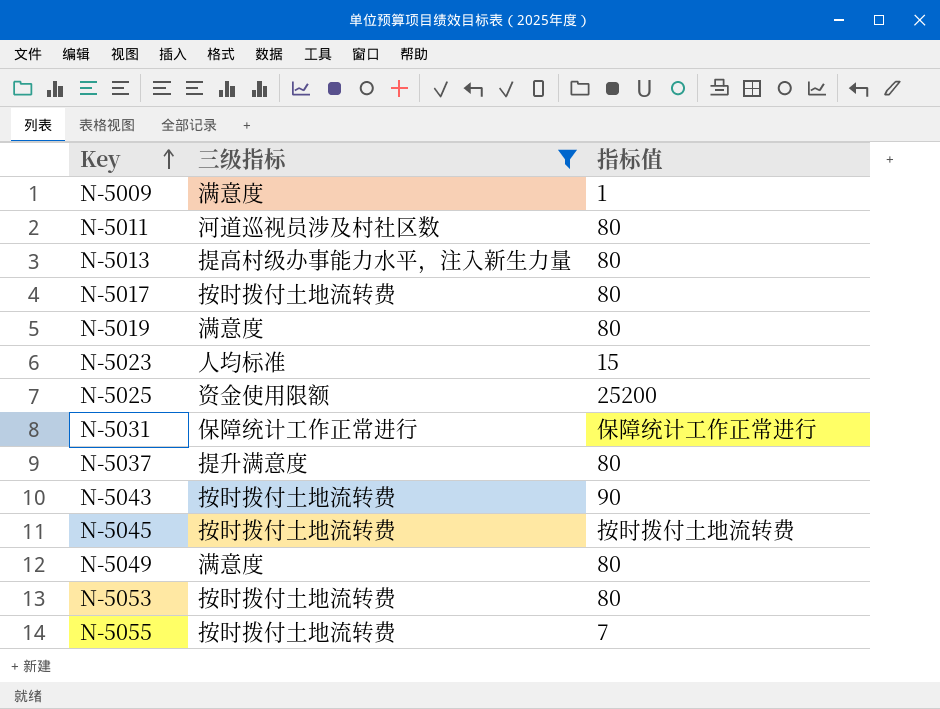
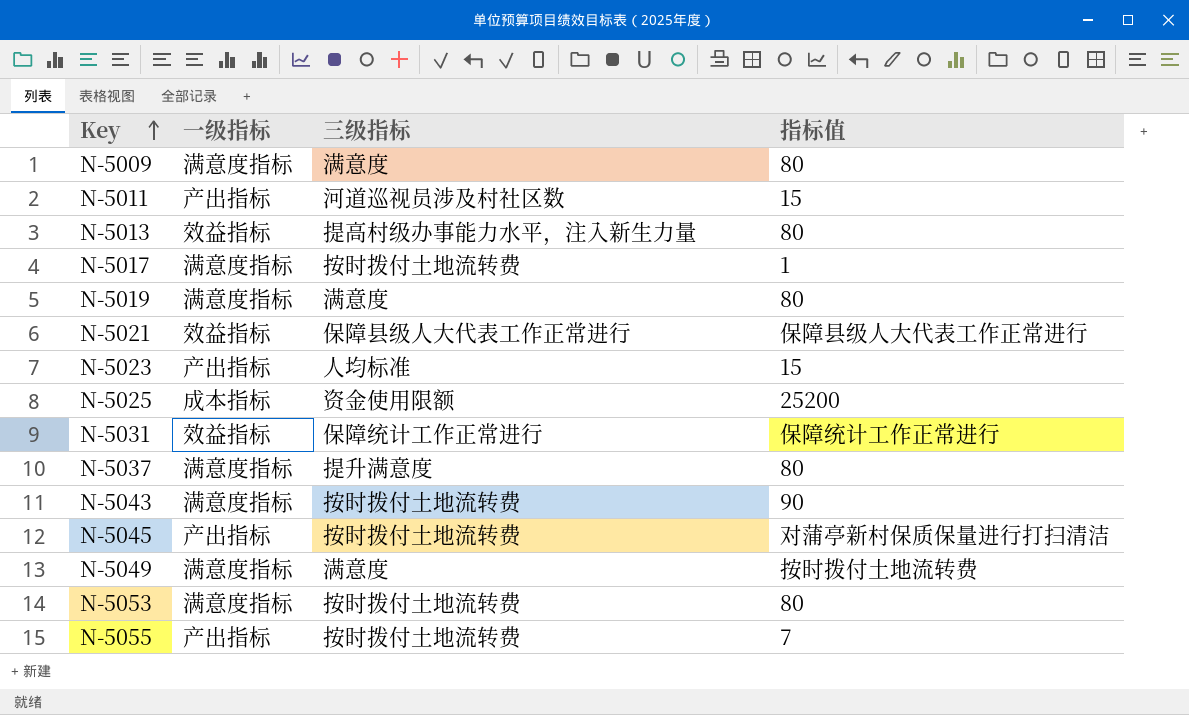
filter: 三级指标 != 保障县级人大代表工作正常进行 -> none
column 一级指标 | position: none -> 2
N-5009 | 指标值: 1 -> 80
N-5011 | 指标值: 80 -> 15
N-5017 | 指标值: 80 -> 1
N-5045 | 指标值: 按时拨付土地流转费 -> 对蒲亭新村保质保量进行打扫清洁
N-5049 | 指标值: 80 -> 按时拨付土地流转费

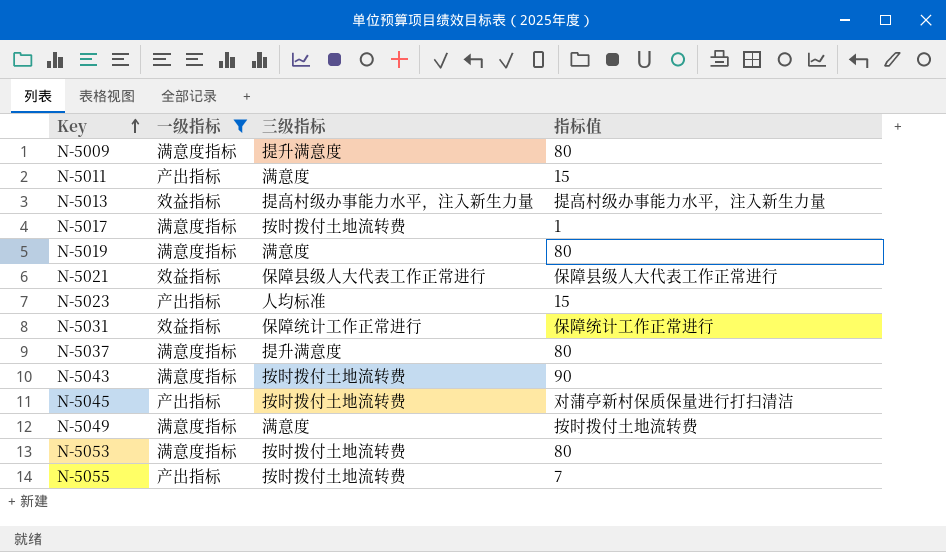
filter: none -> 一级指标 != 成本指标
N-5009 | 三级指标: 满意度 -> 提升满意度
N-5011 | 三级指标: 河道巡视员涉及村社区数 -> 满意度
N-5013 | 指标值: 80 -> 提高村级办事能力水平，注入新生力量

